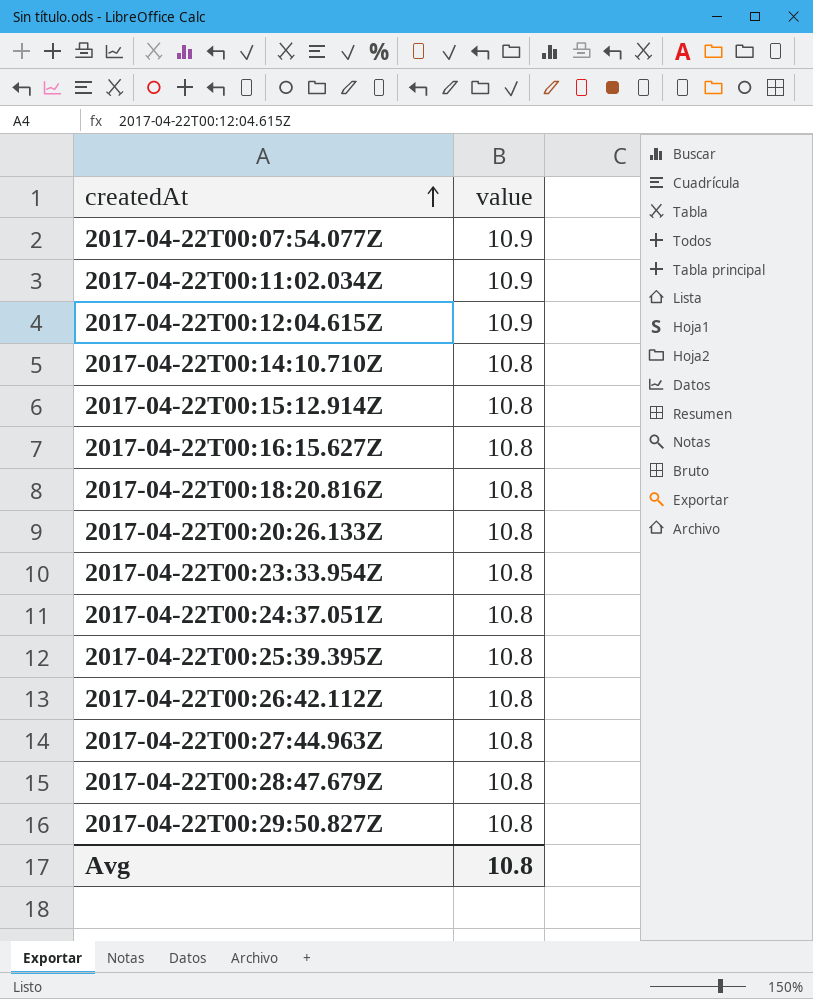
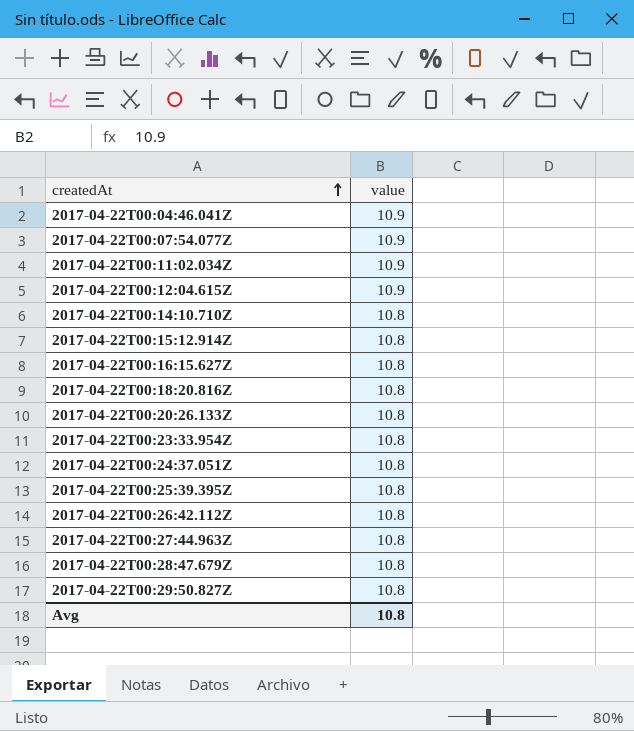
row 2017-04-22T00:04:46.041Z: none -> 10.9

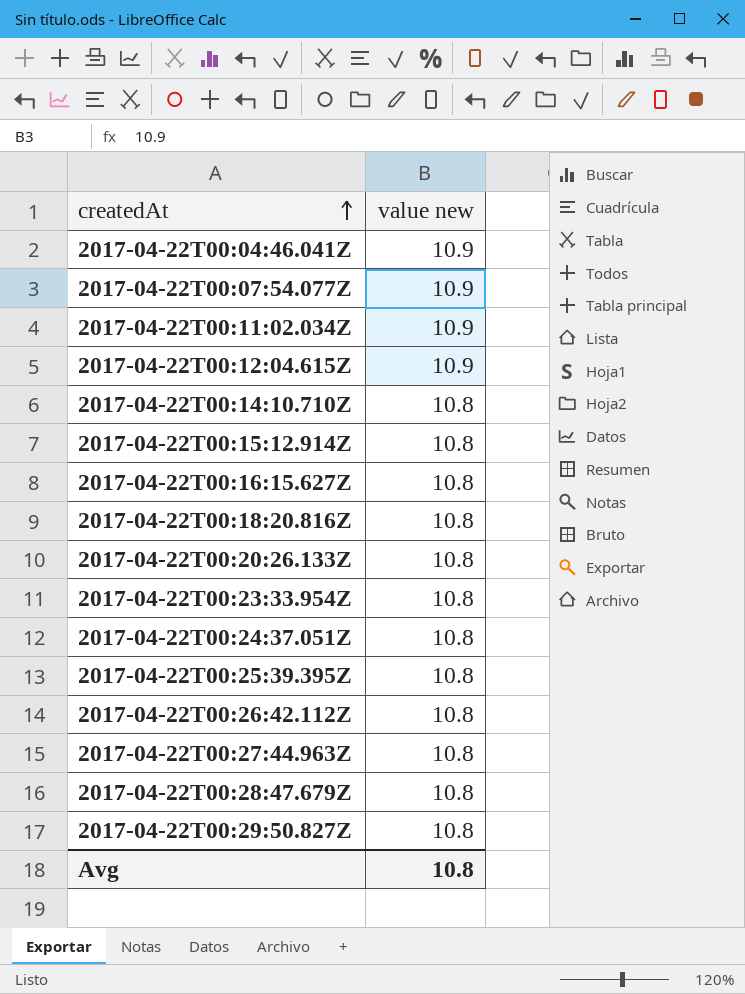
column name: value -> value new

